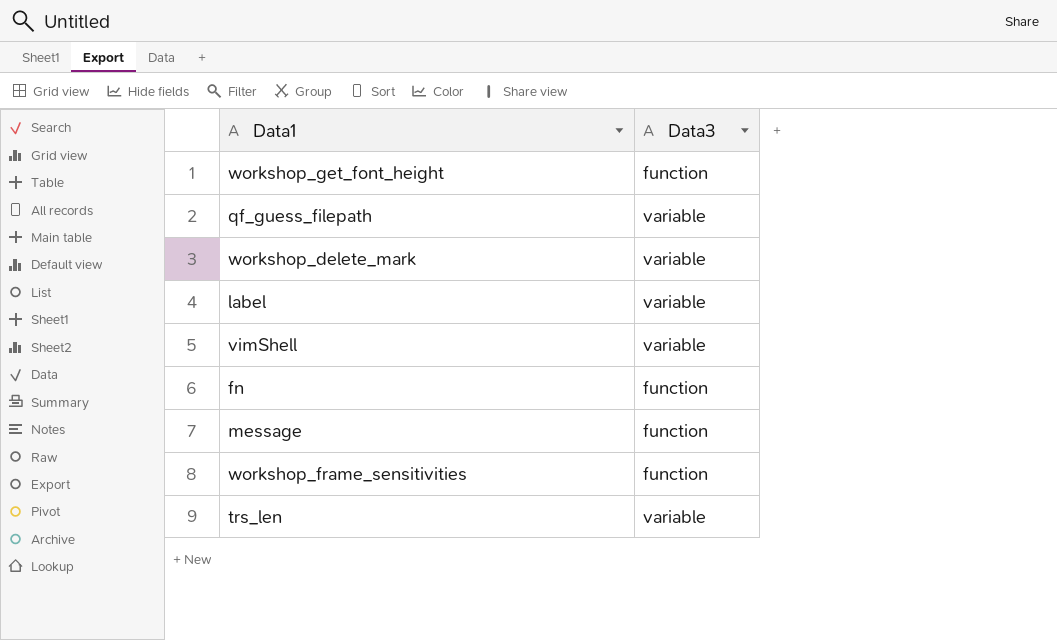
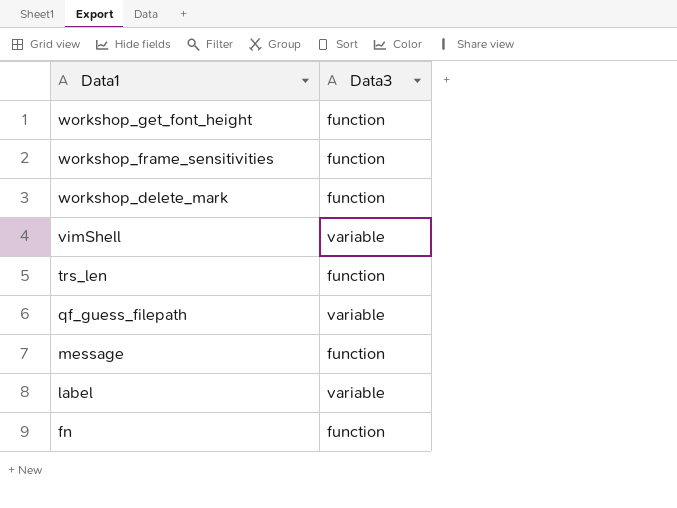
row order: none -> Data1 descending
workshop_delete_mark | Data3: variable -> function
trs_len | Data3: variable -> function

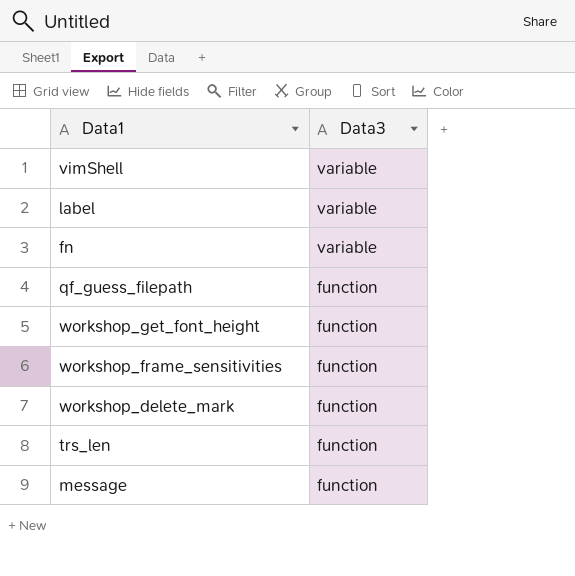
row order: Data1 descending -> Data3 descending
fn | Data3: function -> variable
qf_guess_filepath | Data3: variable -> function

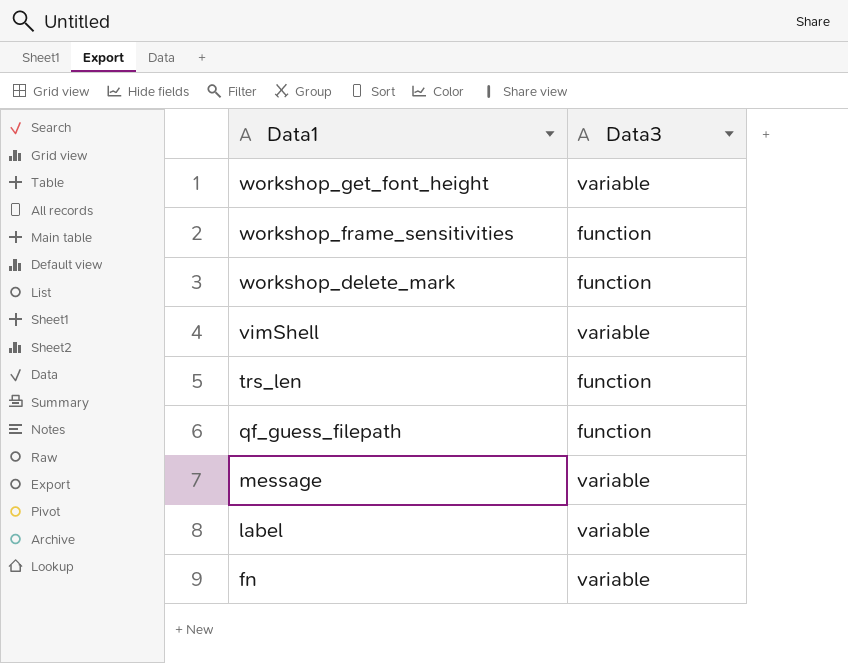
row order: Data3 descending -> Data1 descending
workshop_get_font_height | Data3: function -> variable
message | Data3: function -> variable

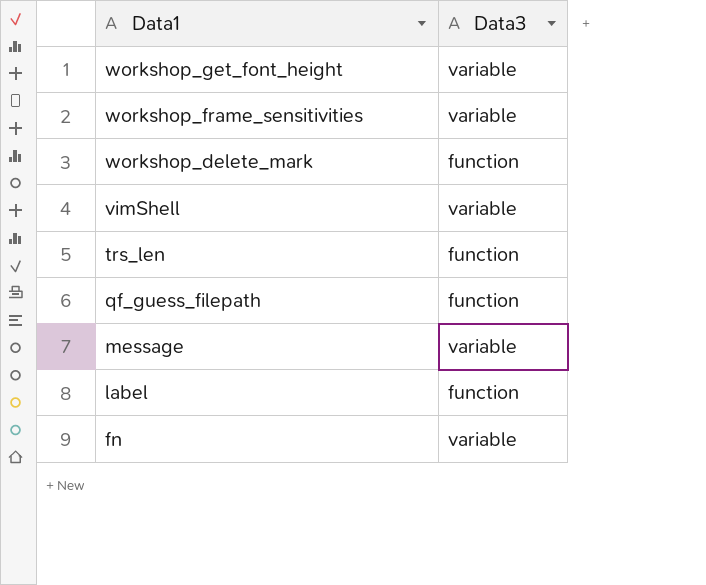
workshop_frame_sensitivities | Data3: function -> variable
label | Data3: variable -> function

